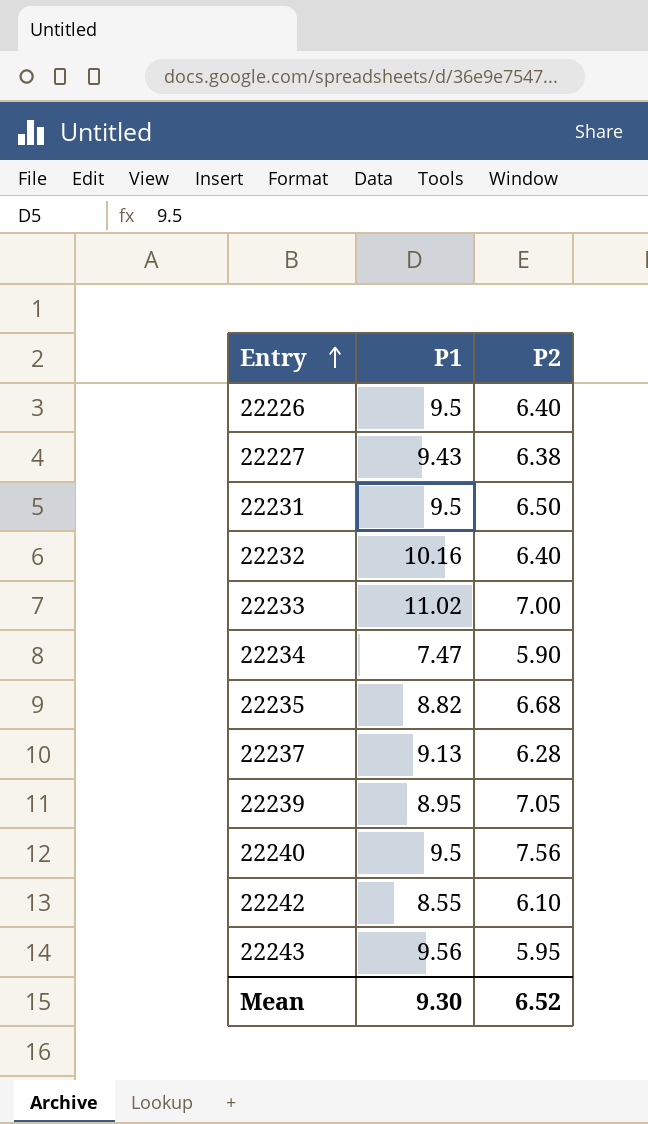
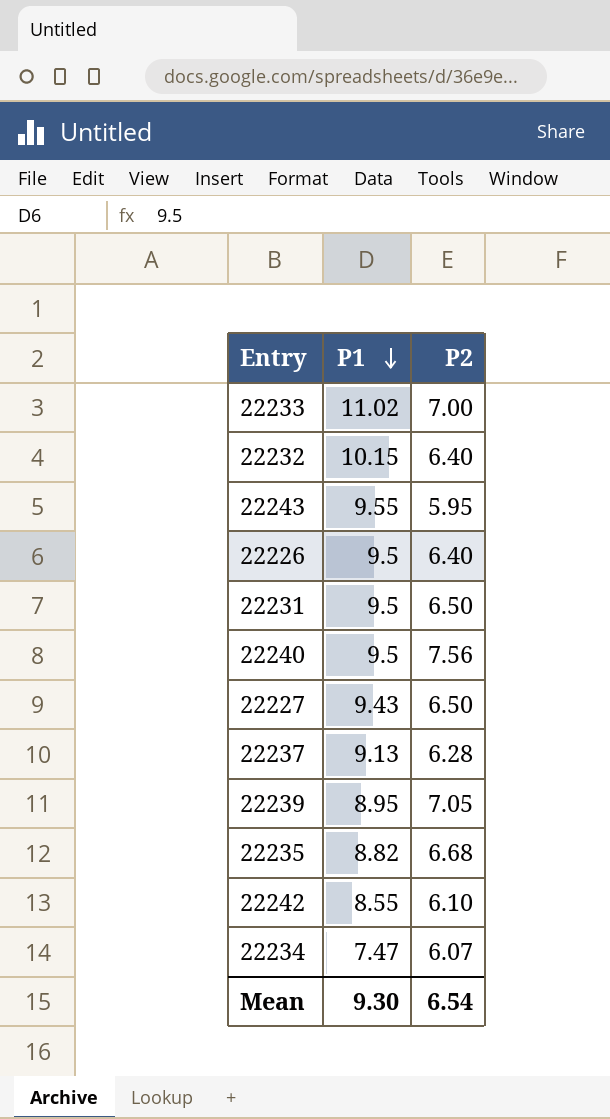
row order: Entry ascending -> P1 descending
22232 | P1: 10.16 -> 10.15
22243 | P1: 9.56 -> 9.55
22227 | P2: 6.38 -> 6.50
22234 | P2: 5.90 -> 6.07
Mean | P2: 6.52 -> 6.54

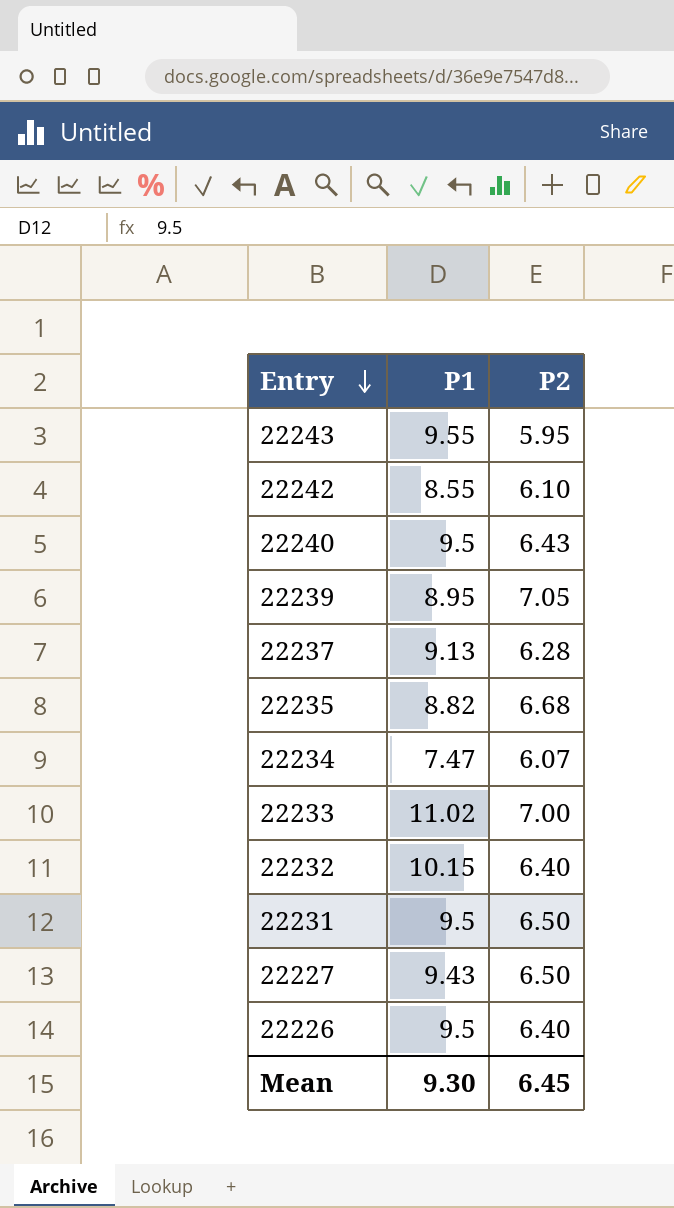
row order: P1 descending -> Entry descending
22240 | P2: 7.56 -> 6.43
Mean | P2: 6.54 -> 6.45

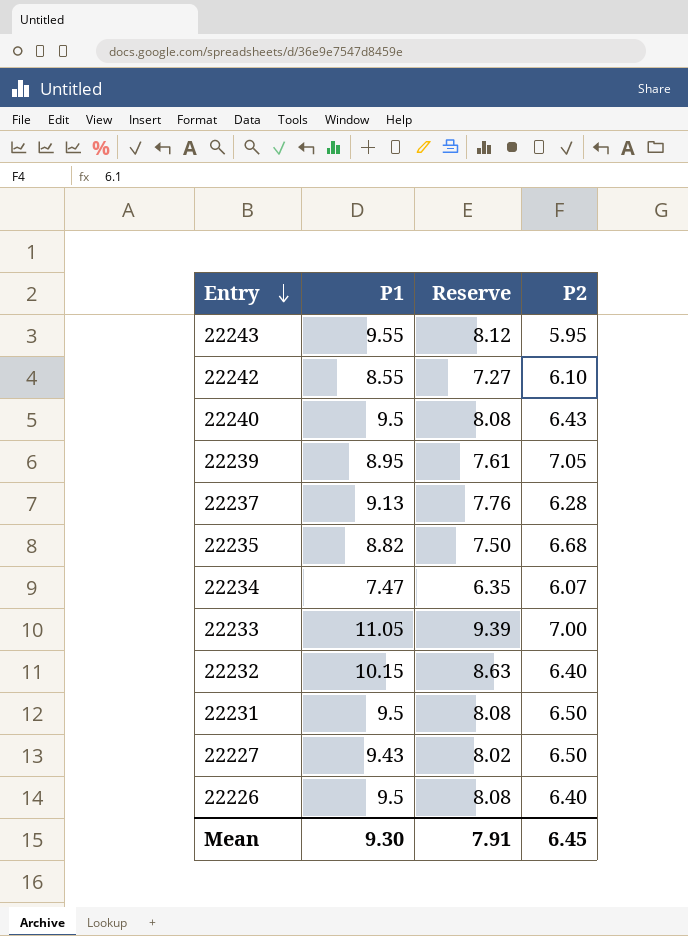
column Reserve | formula: none -> [P1] * 0.85
22233 | P1: 11.02 -> 11.05

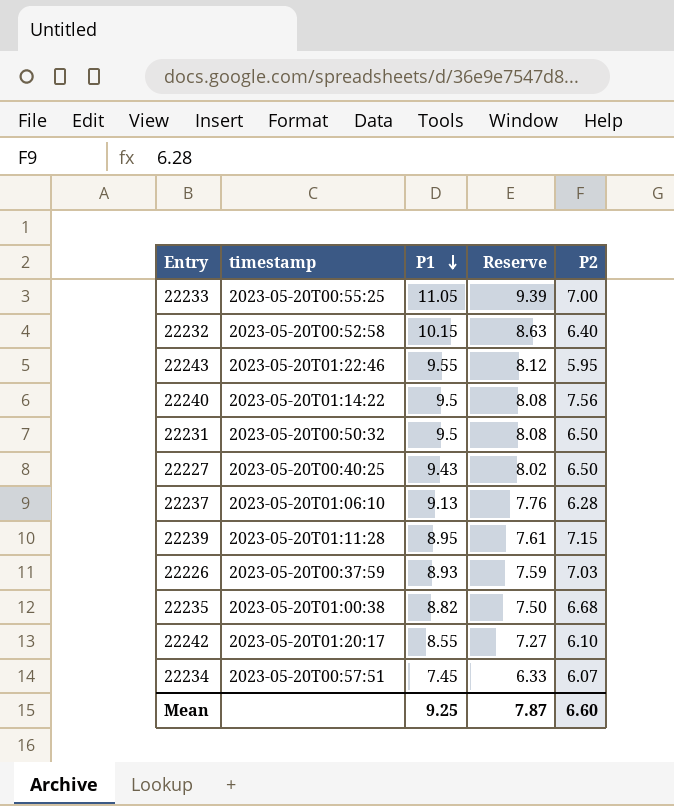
row order: Entry descending -> P1 descending
column timestamp | position: none -> 2
22240 | P2: 6.43 -> 7.56
22239 | P2: 7.05 -> 7.15
22226 | P1: 9.5 -> 8.93
22226 | Reserve: 8.08 -> 7.59
22226 | P2: 6.40 -> 7.03
22234 | P1: 7.47 -> 7.45
22234 | Reserve: 6.35 -> 6.33
Mean | P1: 9.30 -> 9.25
Mean | Reserve: 7.91 -> 7.87
Mean | P2: 6.45 -> 6.60

